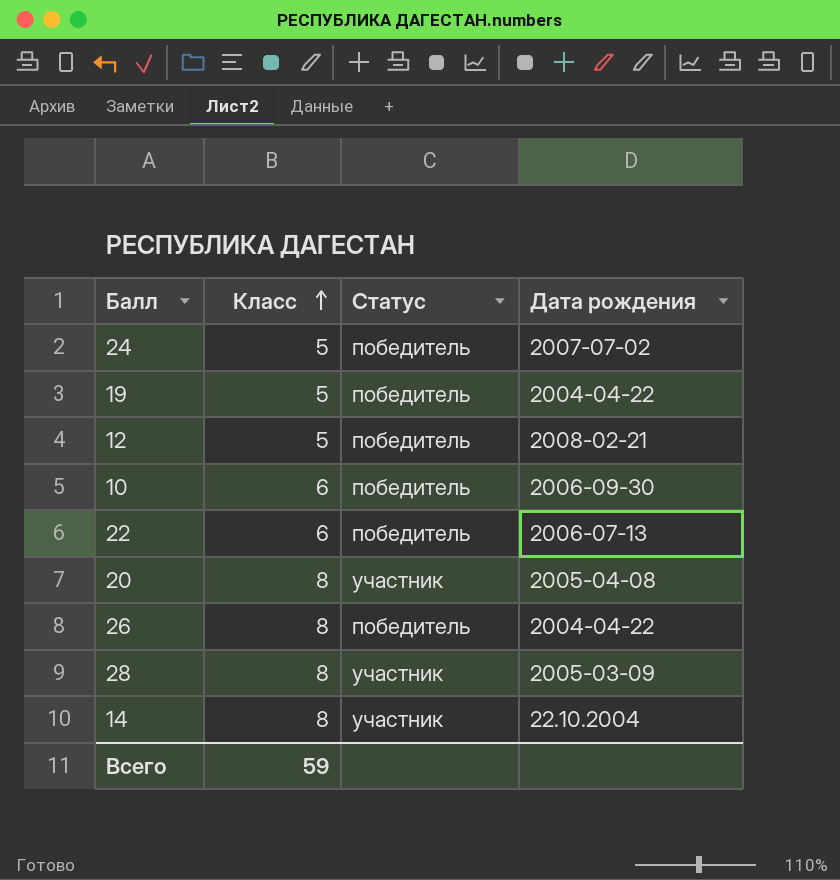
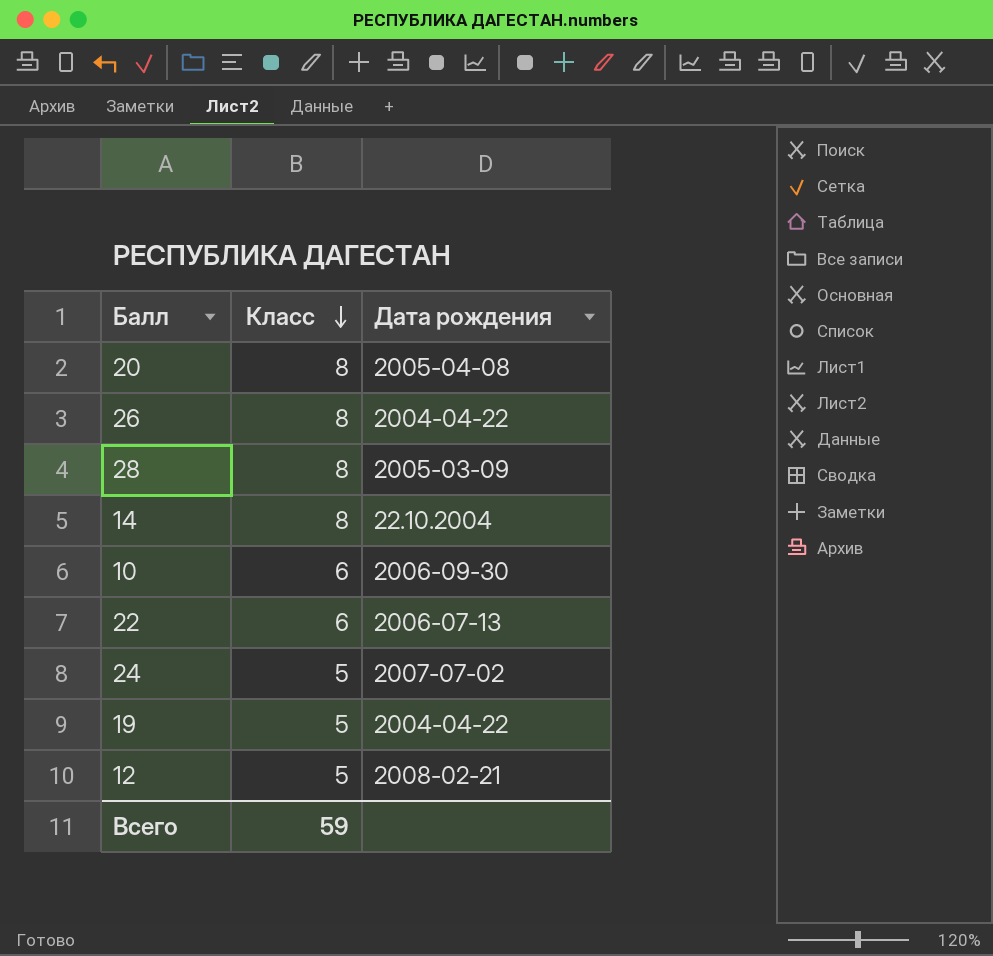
row order: Класс ascending -> Класс descending
column Статус | position: 3 -> none

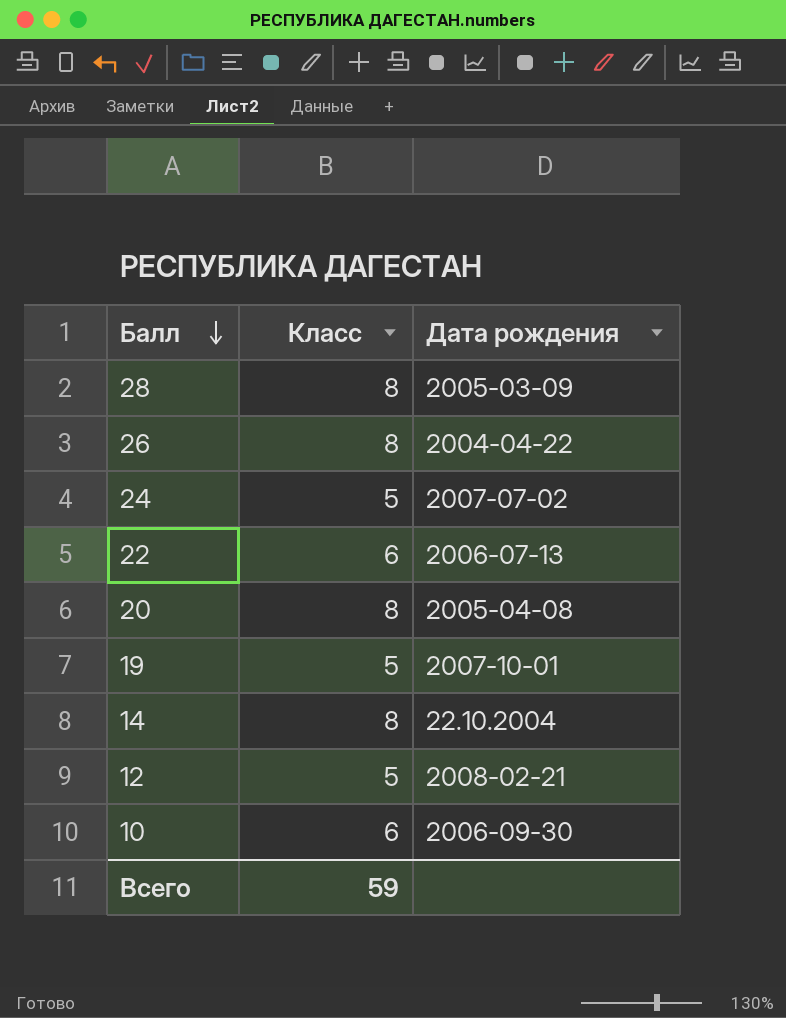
row order: Класс descending -> Балл descending
19 | Дата рождения: 2004-04-22 -> 2007-10-01

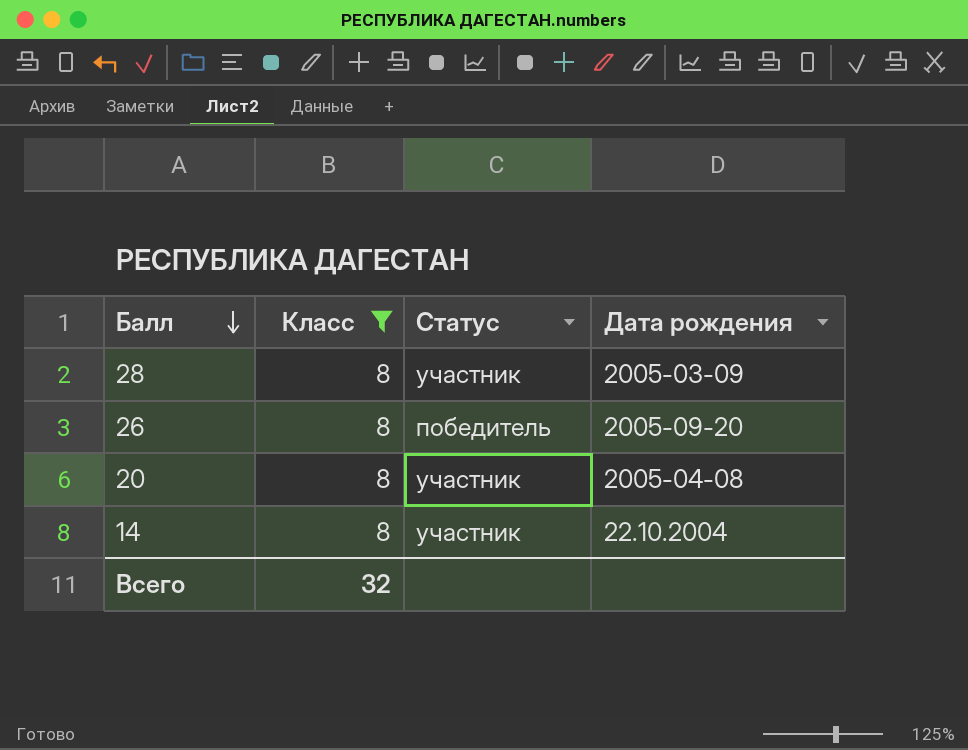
filter: none -> Класс = 8
column Статус | position: none -> 3
26 | Дата рождения: 2004-04-22 -> 2005-09-20
Всего | Класс: 59 -> 32

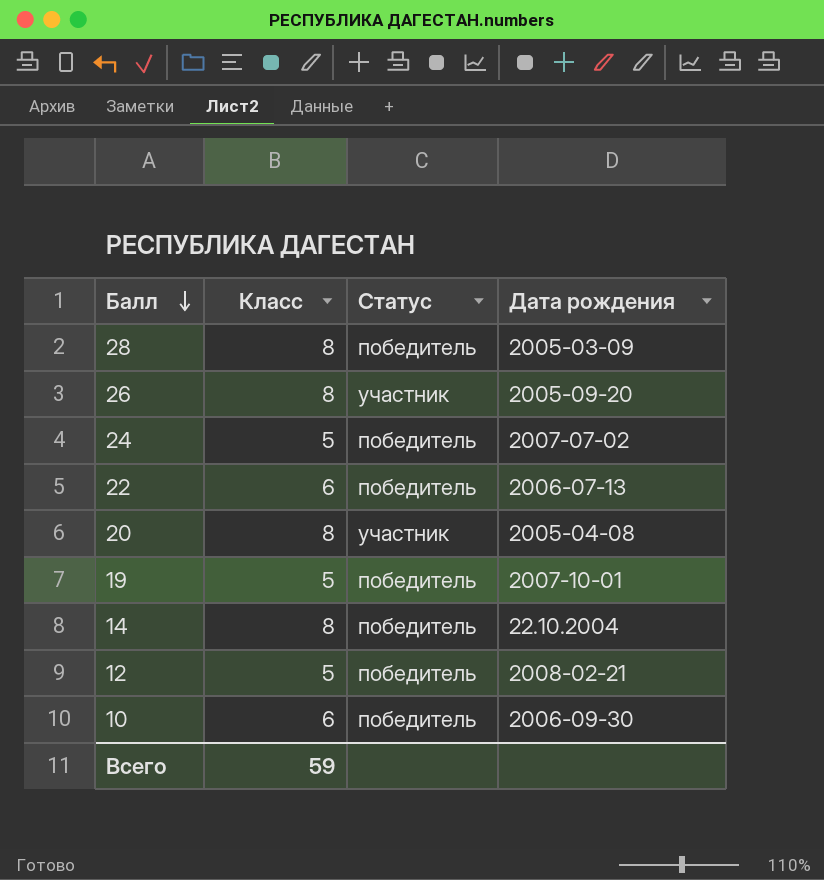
filter: Класс = 8 -> none
28 | Статус: участник -> победитель
26 | Статус: победитель -> участник
14 | Статус: участник -> победитель
Всего | Класс: 32 -> 59

